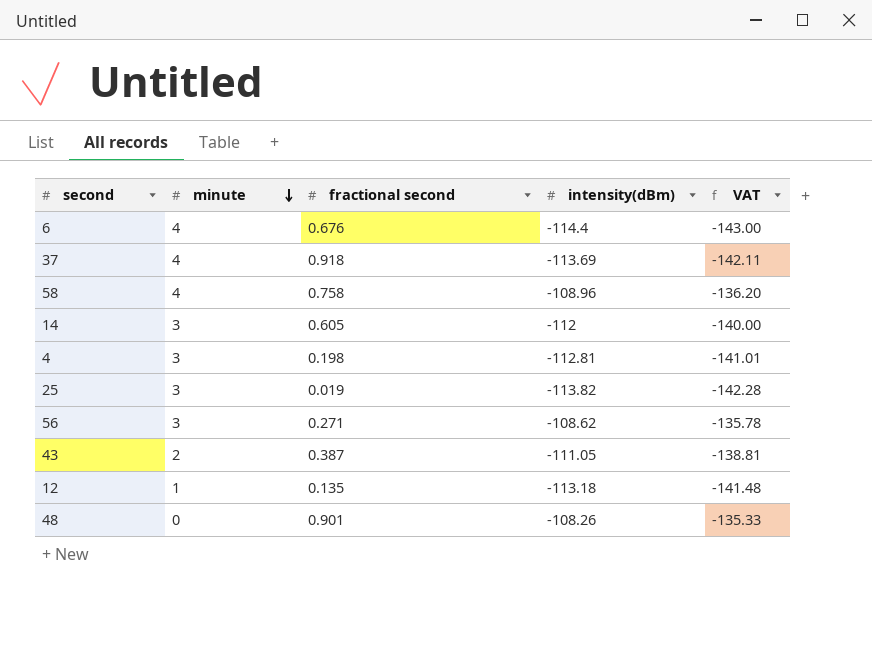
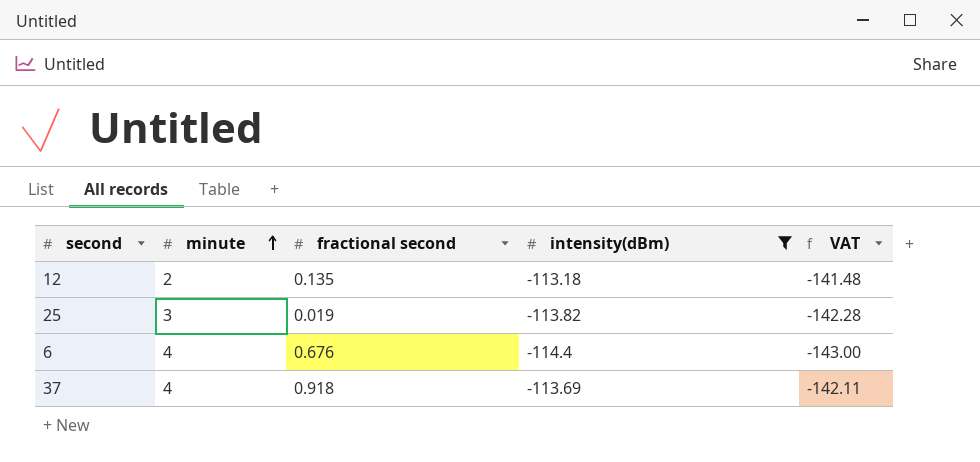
filter: none -> intensity(dBm) <= -113.18
row order: minute descending -> minute ascending
12 | minute: 1 -> 2

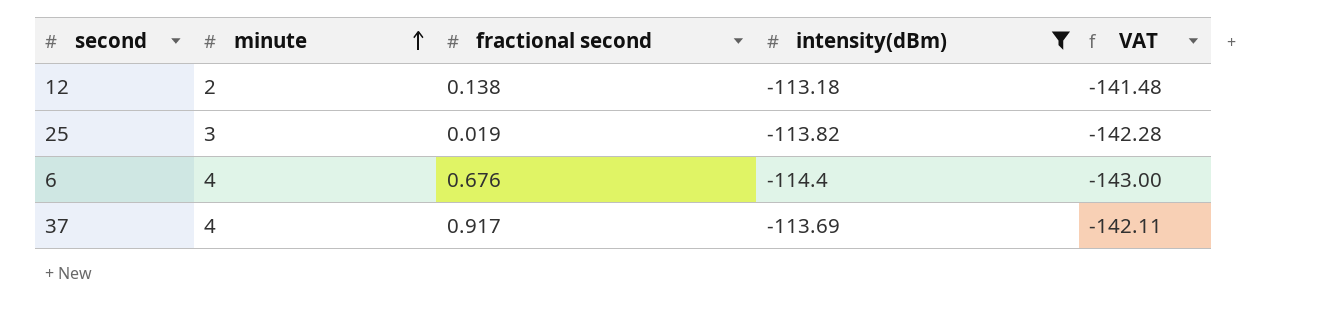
12 | fractional second: 0.135 -> 0.138
37 | fractional second: 0.918 -> 0.917

